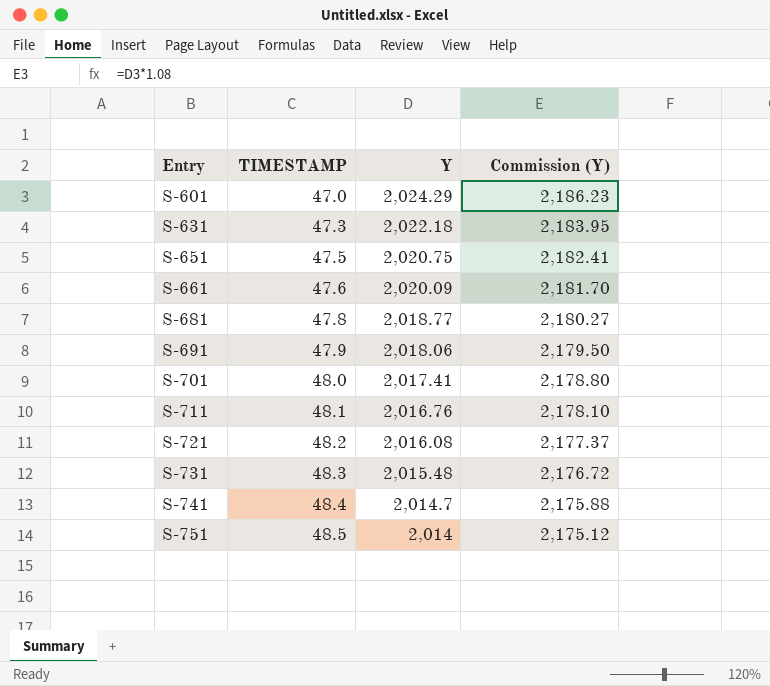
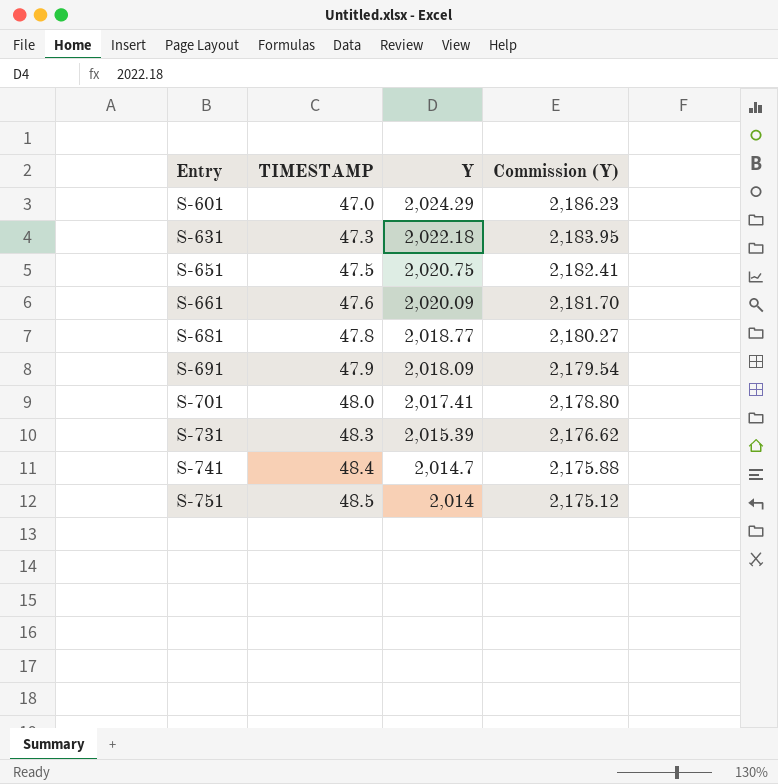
row S-711: 48.1 | 2,016.76 | 2,178.10 -> none
row S-721: 48.2 | 2,016.08 | 2,177.37 -> none
S-691 | Y: 2,018.06 -> 2,018.09
S-691 | Commission (Y): 2,179.50 -> 2,179.54
S-731 | Y: 2,015.48 -> 2,015.39
S-731 | Commission (Y): 2,176.72 -> 2,176.62

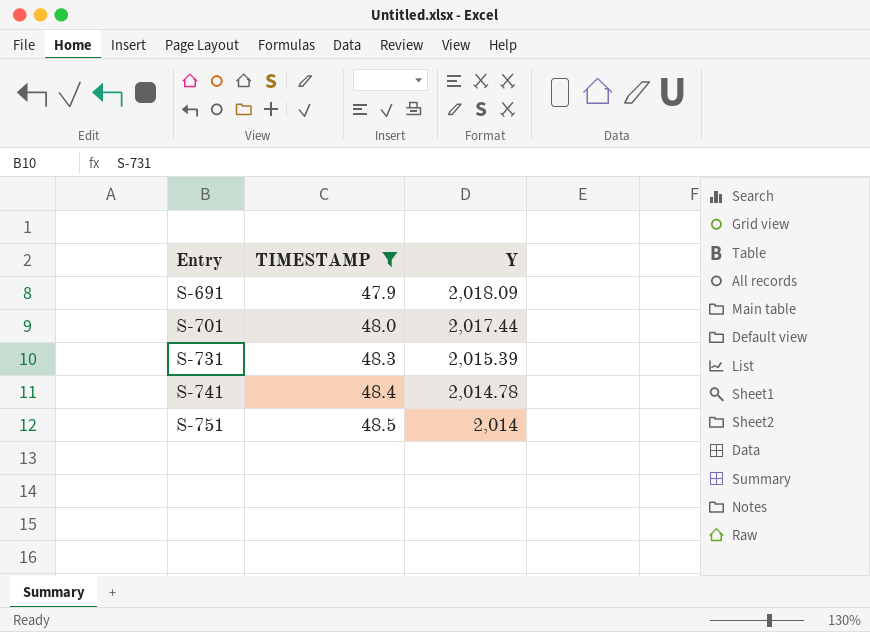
filter: none -> TIMESTAMP >= 47.9
column Commission (Y) | formula: [Y] * 1.08 -> none
S-701 | Y: 2,017.41 -> 2,017.44
S-741 | Y: 2,014.7 -> 2,014.78

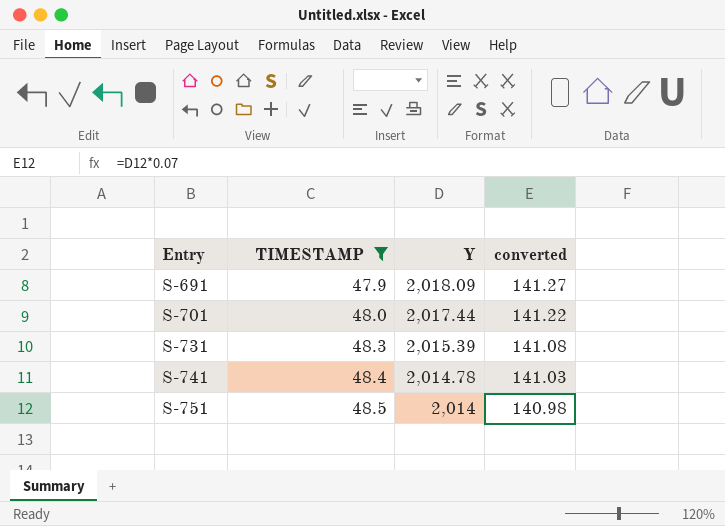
column converted | formula: none -> [Y] * 0.07

